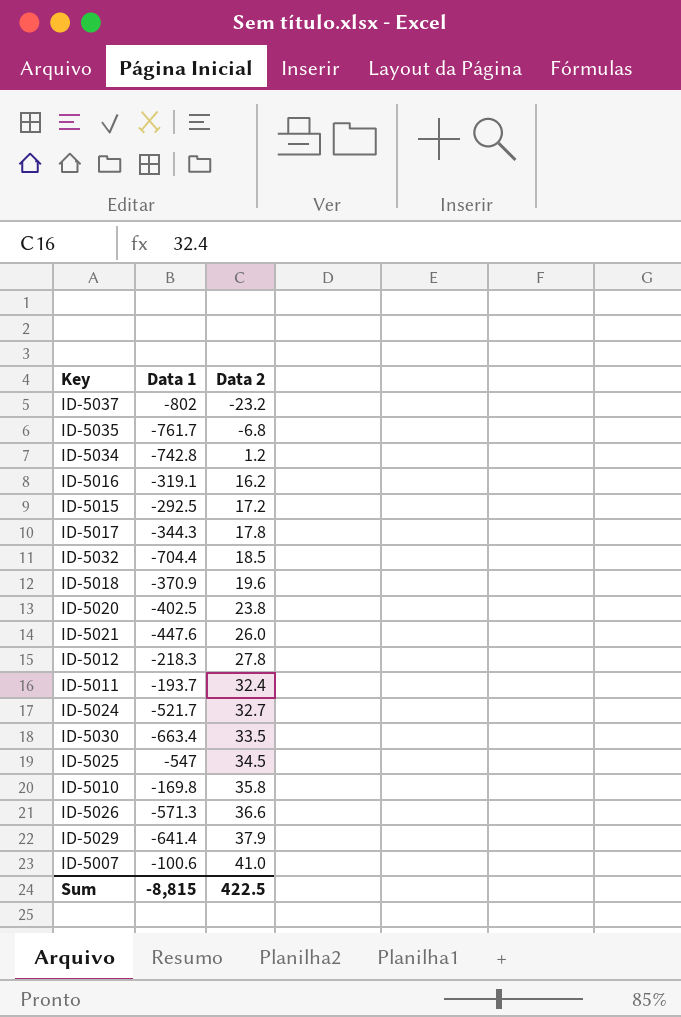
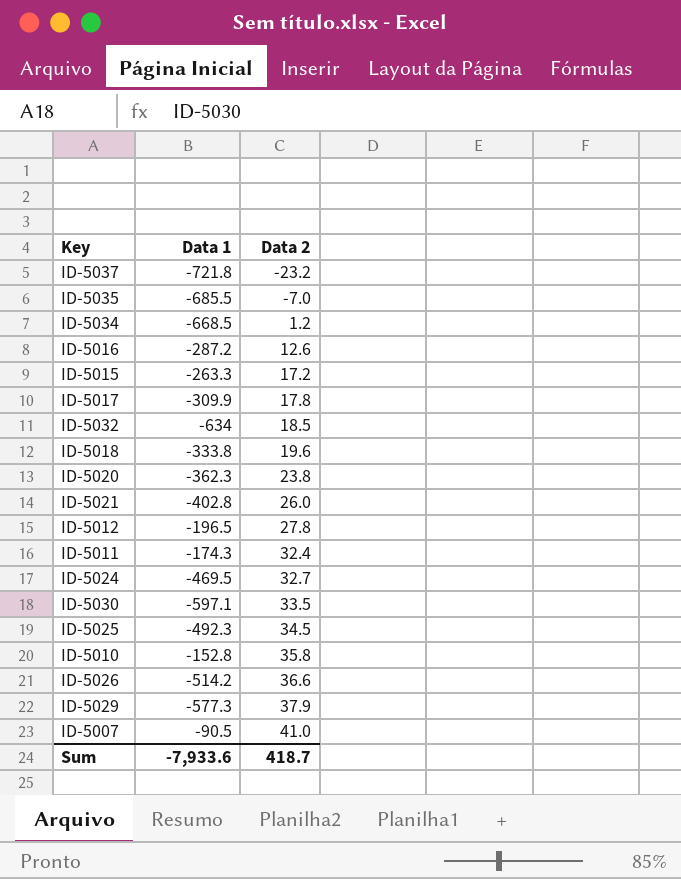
ID-5037 | Data 1: -802 -> -721.8
ID-5035 | Data 1: -761.7 -> -685.5
ID-5035 | Data 2: -6.8 -> -7.0
ID-5034 | Data 1: -742.8 -> -668.5
ID-5016 | Data 1: -319.1 -> -287.2
ID-5016 | Data 2: 16.2 -> 12.6
ID-5015 | Data 1: -292.5 -> -263.3
ID-5017 | Data 1: -344.3 -> -309.9
ID-5032 | Data 1: -704.4 -> -634
ID-5018 | Data 1: -370.9 -> -333.8
ID-5020 | Data 1: -402.5 -> -362.3
ID-5021 | Data 1: -447.6 -> -402.8
ID-5012 | Data 1: -218.3 -> -196.5
ID-5011 | Data 1: -193.7 -> -174.3
ID-5024 | Data 1: -521.7 -> -469.5
ID-5030 | Data 1: -663.4 -> -597.1
ID-5025 | Data 1: -547 -> -492.3
ID-5010 | Data 1: -169.8 -> -152.8
ID-5026 | Data 1: -571.3 -> -514.2
ID-5029 | Data 1: -641.4 -> -577.3
ID-5007 | Data 1: -100.6 -> -90.5
Sum | Data 1: -8,815 -> -7,933.6
Sum | Data 2: 422.5 -> 418.7

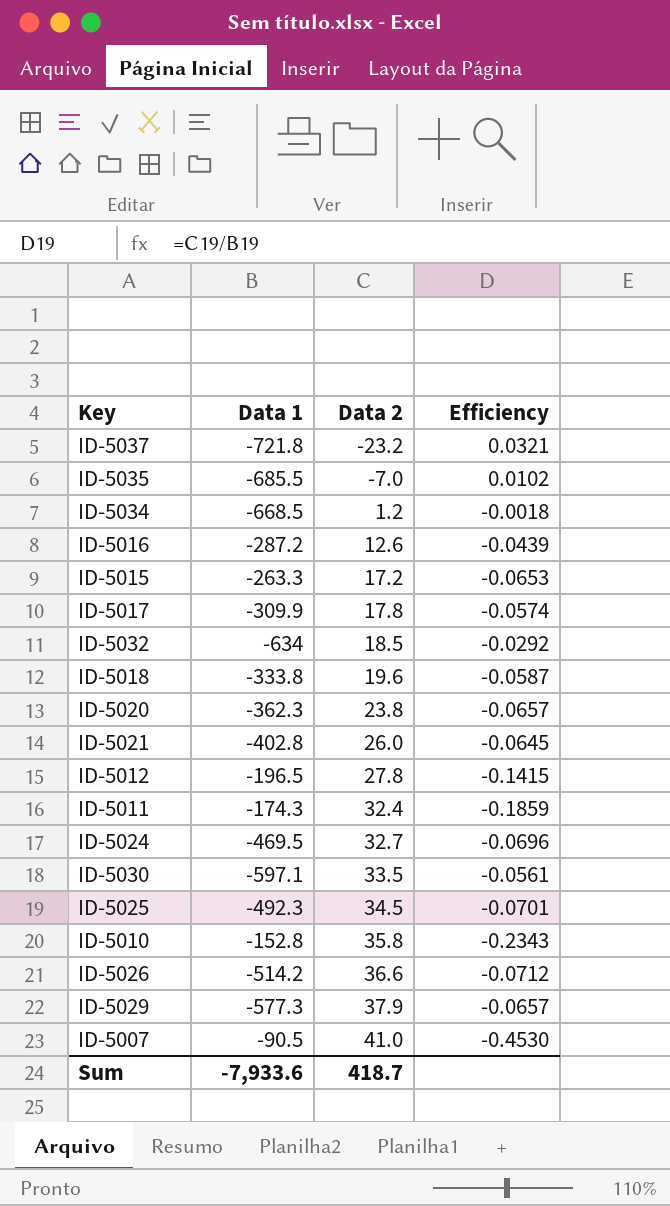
column Efficiency | formula: none -> [Data 2] / [Data 1]

